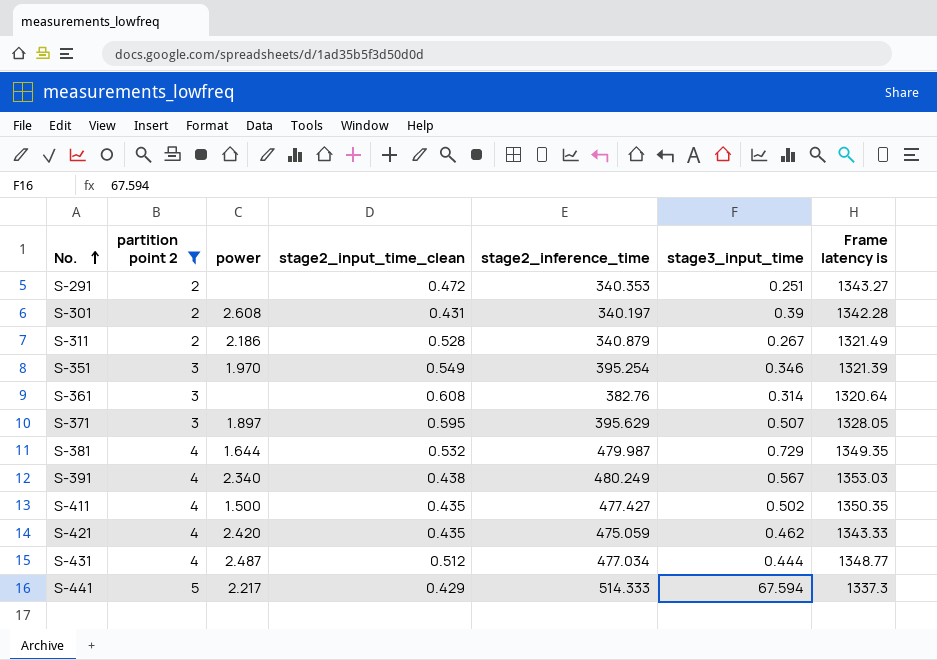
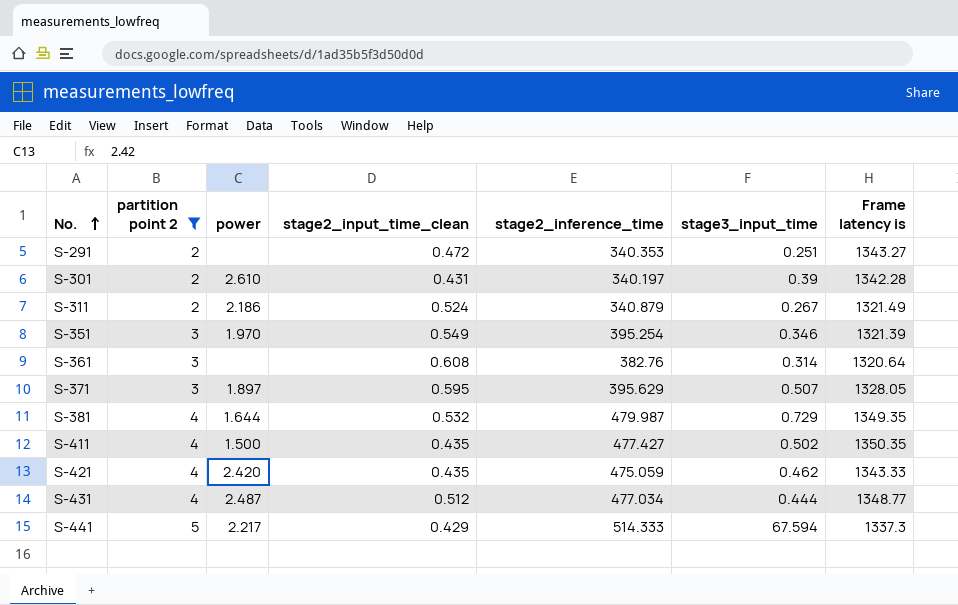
row S-391: 4 | 2.340 | 0.438 | 480.249 | 0.567 | 1353.03 -> none
S-301 | power: 2.608 -> 2.610
S-311 | stage2_input_time_clean: 0.528 -> 0.524

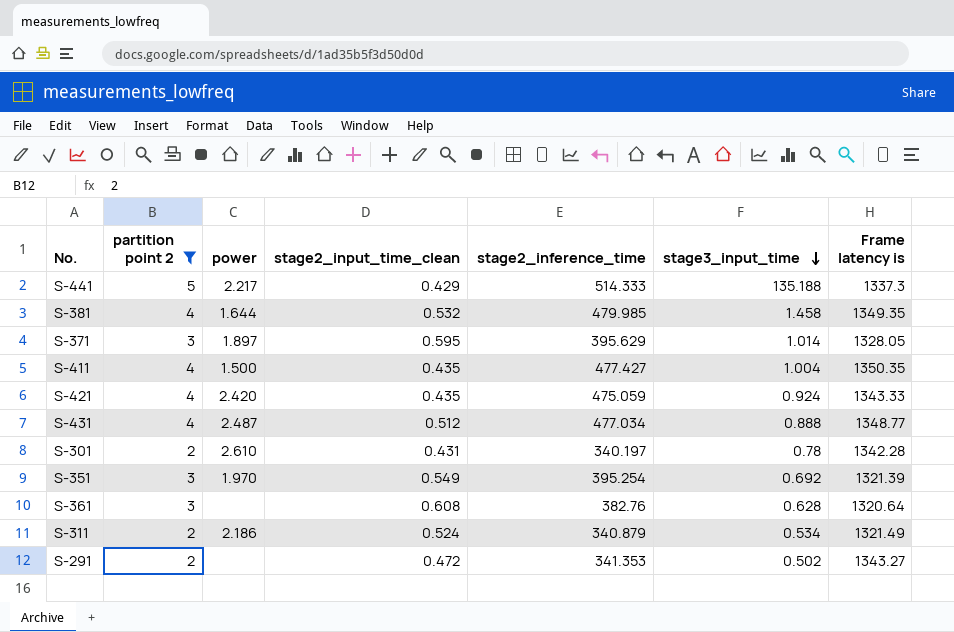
row order: No. ascending -> stage3_input_time descending
S-441 | stage3_input_time: 67.594 -> 135.188
S-381 | stage2_inference_time: 479.987 -> 479.985
S-381 | stage3_input_time: 0.729 -> 1.458
S-371 | stage3_input_time: 0.507 -> 1.014
S-411 | stage3_input_time: 0.502 -> 1.004
S-421 | stage3_input_time: 0.462 -> 0.924
S-431 | stage3_input_time: 0.444 -> 0.888
S-301 | stage3_input_time: 0.39 -> 0.78
S-351 | stage3_input_time: 0.346 -> 0.692
S-361 | stage3_input_time: 0.314 -> 0.628
S-311 | stage3_input_time: 0.267 -> 0.534
S-291 | stage2_inference_time: 340.353 -> 341.353
S-291 | stage3_input_time: 0.251 -> 0.502

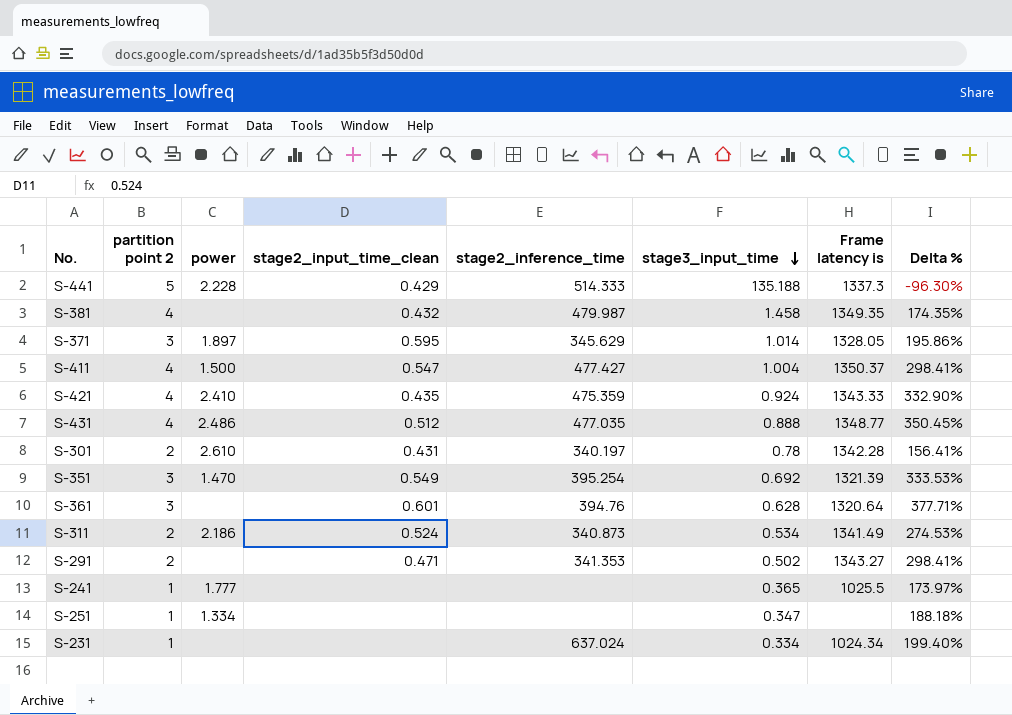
filter: partition point 2 != 1 -> none
column Delta % | formula: none -> ([partition point 2] - [stage3_input_time]) / [stage3_input_time]
S-441 | power: 2.217 -> 2.228
S-381 | power: 1.644 -> none
S-381 | stage2_input_time_clean: 0.532 -> 0.432
S-381 | stage2_inference_time: 479.985 -> 479.987
S-371 | stage2_inference_time: 395.629 -> 345.629
S-411 | stage2_input_time_clean: 0.435 -> 0.547
S-411 | Frame latency is: 1350.35 -> 1350.37
S-421 | power: 2.420 -> 2.410
S-421 | stage2_inference_time: 475.059 -> 475.359
S-431 | power: 2.487 -> 2.486
S-431 | stage2_inference_time: 477.034 -> 477.035
S-351 | power: 1.970 -> 1.470
S-361 | stage2_input_time_clean: 0.608 -> 0.601
S-361 | stage2_inference_time: 382.76 -> 394.76
S-311 | stage2_inference_time: 340.879 -> 340.873
S-311 | Frame latency is: 1321.49 -> 1341.49
S-291 | stage2_input_time_clean: 0.472 -> 0.471

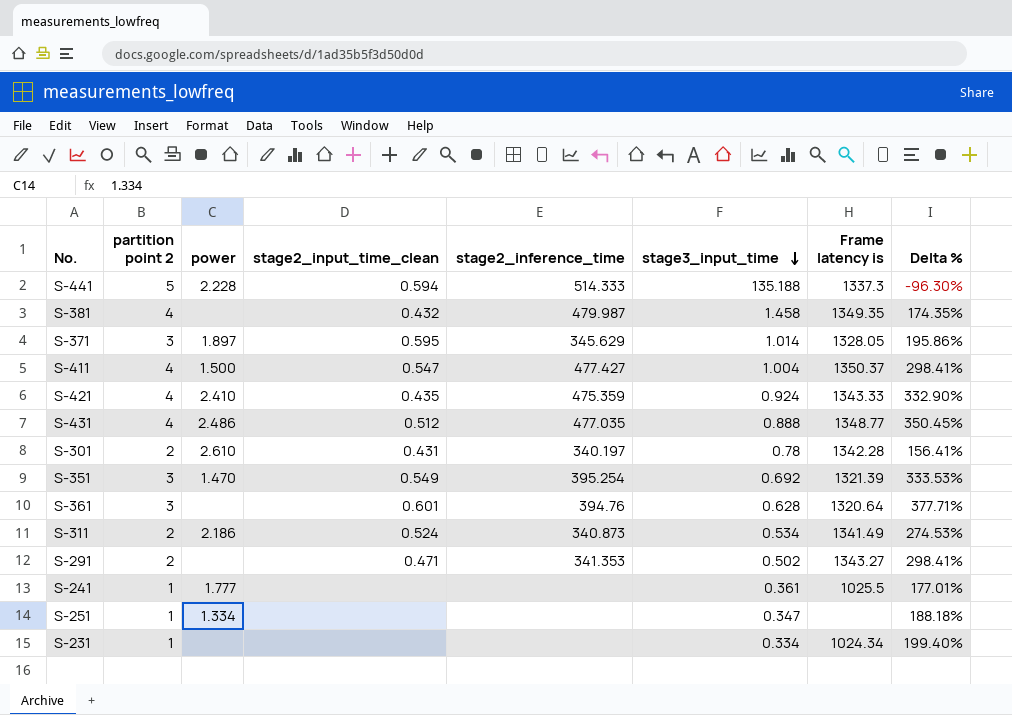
S-441 | stage2_input_time_clean: 0.429 -> 0.594
S-241 | stage3_input_time: 0.365 -> 0.361
S-241 | Delta %: 173.97% -> 177.01%
S-231 | stage2_inference_time: 637.024 -> none

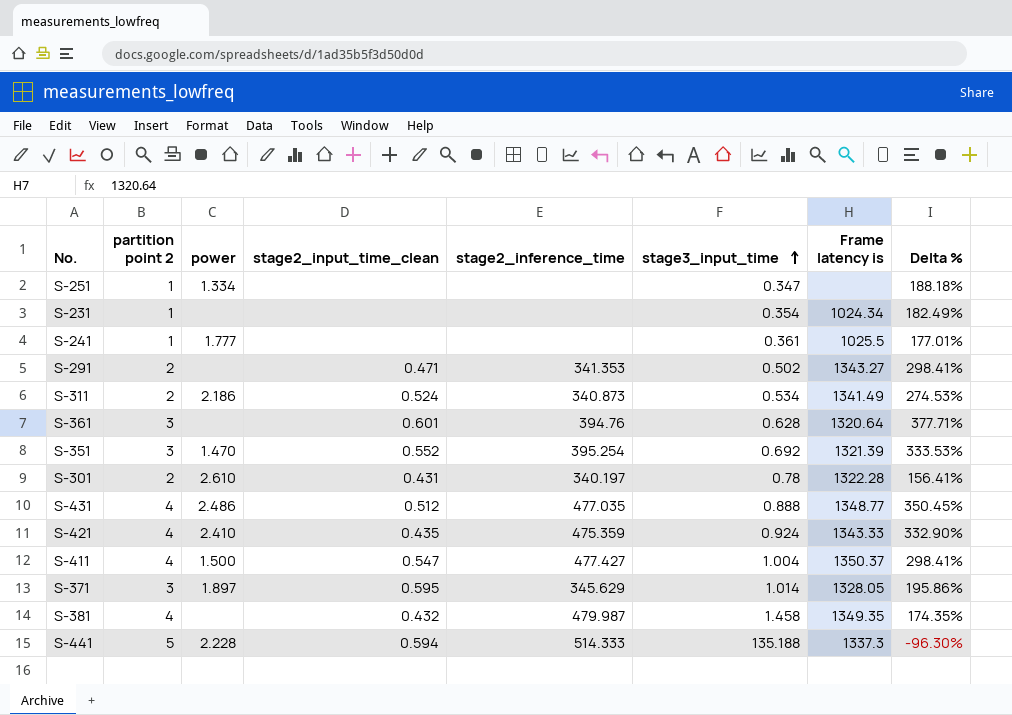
row order: stage3_input_time descending -> stage3_input_time ascending
S-231 | stage3_input_time: 0.334 -> 0.354
S-231 | Delta %: 199.40% -> 182.49%
S-351 | stage2_input_time_clean: 0.549 -> 0.552
S-301 | Frame latency is: 1342.28 -> 1322.28

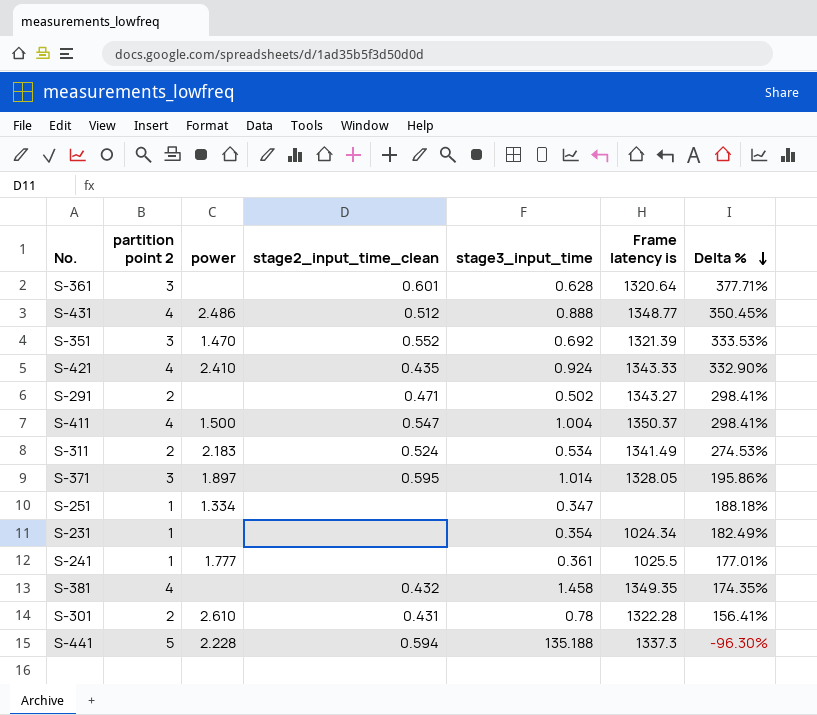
row order: stage3_input_time ascending -> Delta % descending
column stage2_inference_time | position: 5 -> none
S-311 | power: 2.186 -> 2.183

